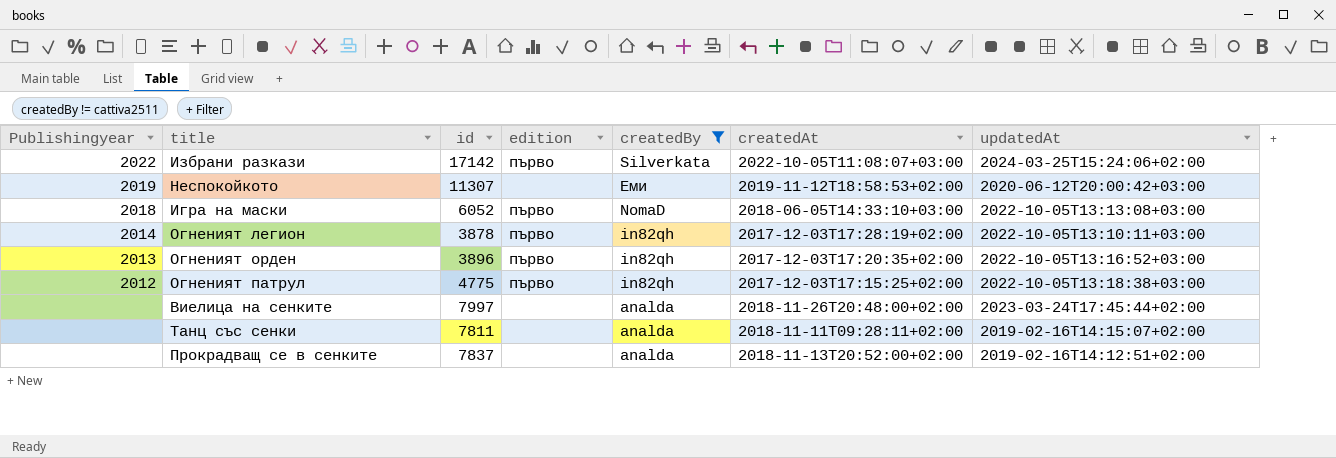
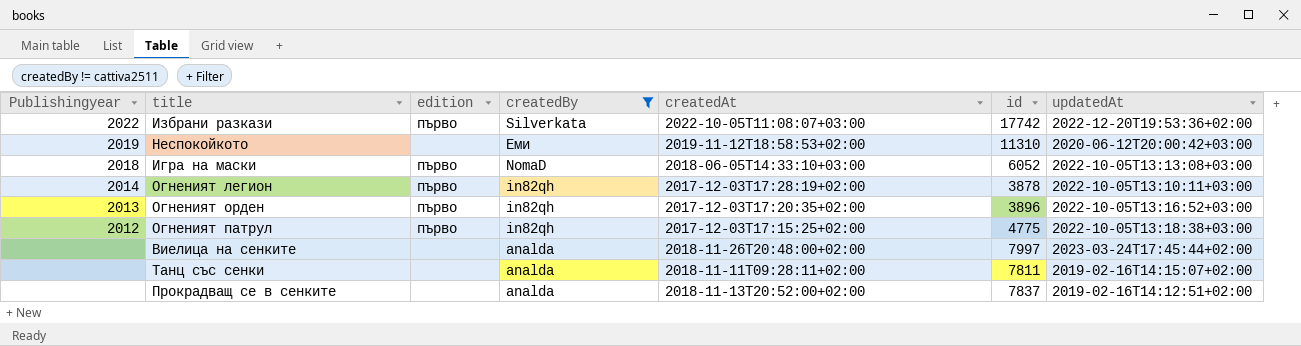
column id | position: 3 -> 6
Избрани разкази | id: 17142 -> 17742
Избрани разкази | updatedAt: 2024-03-25T15:24:06+02:00 -> 2022-12-20T19:53:36+02:00
Неспокойкото | id: 11307 -> 11310

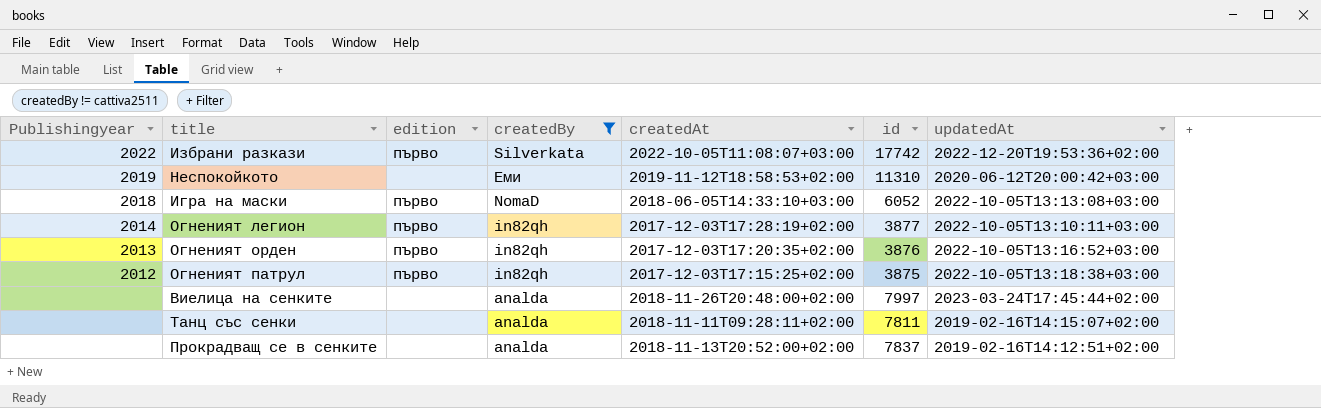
Огненият легион | id: 3878 -> 3877
Огненият орден | id: 3896 -> 3876
Огненият патрул | id: 4775 -> 3875

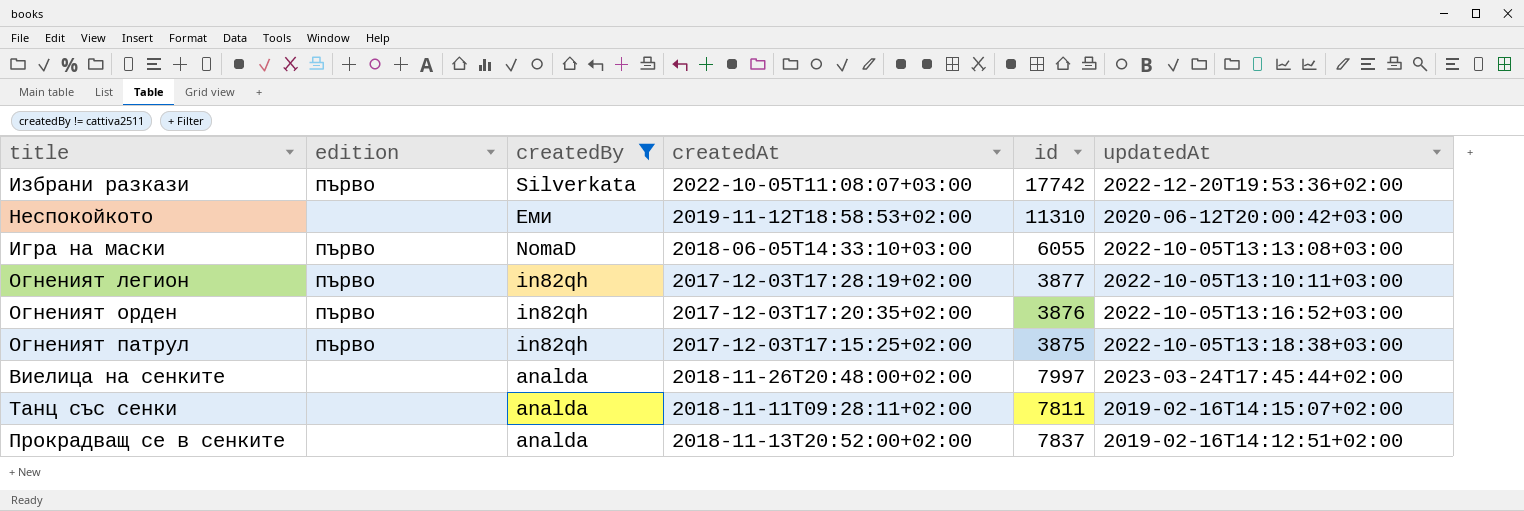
column Publishingyear | position: 1 -> none
Игра на маски | id: 6052 -> 6055

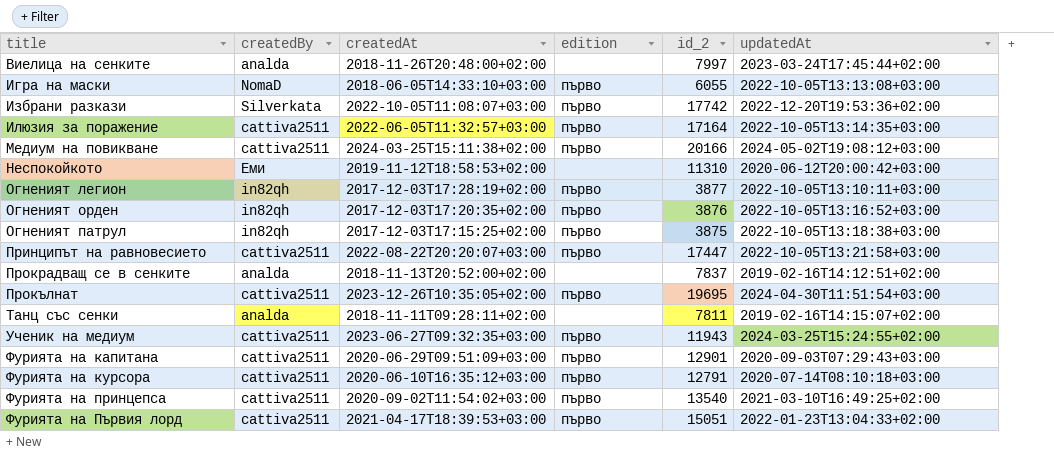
filter: createdBy != cattiva2511 -> none
row order: none -> title ascending
column edition | position: 2 -> 4
column name: id -> id_2

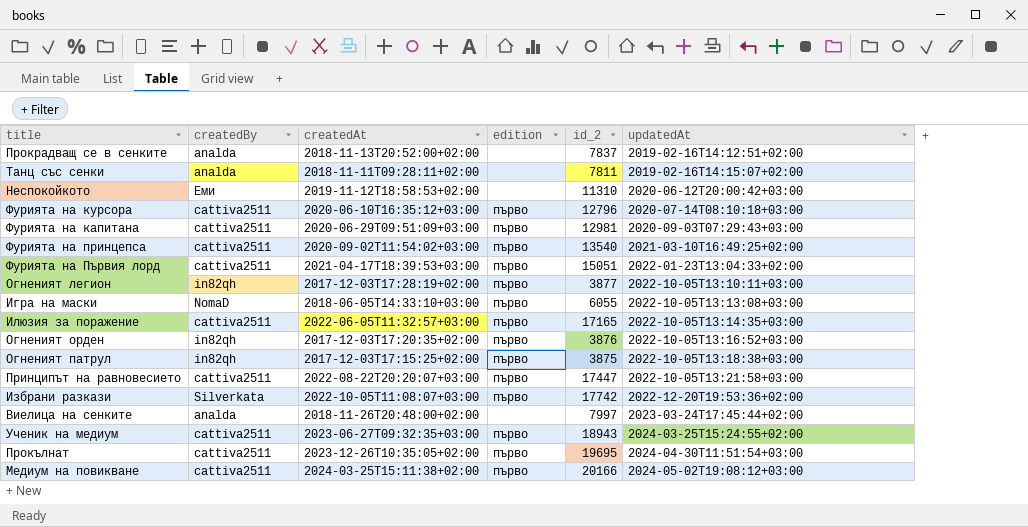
row order: title ascending -> updatedAt ascending
Фурията на курсора | id_2: 12791 -> 12796
Фурията на капитана | id_2: 12901 -> 12981
Илюзия за поражение | id_2: 17164 -> 17165
Ученик на медиум | id_2: 11943 -> 18943

